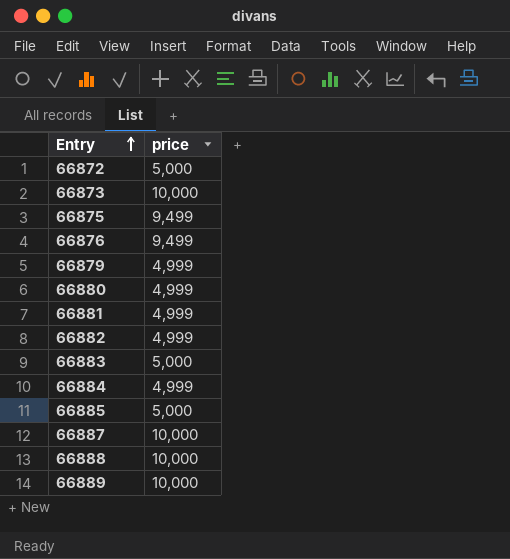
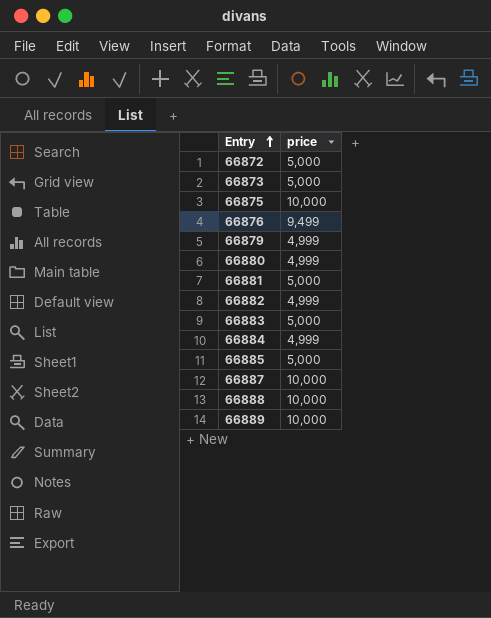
66873 | price: 10,000 -> 5,000
66875 | price: 9,499 -> 10,000
66881 | price: 4,999 -> 5,000

